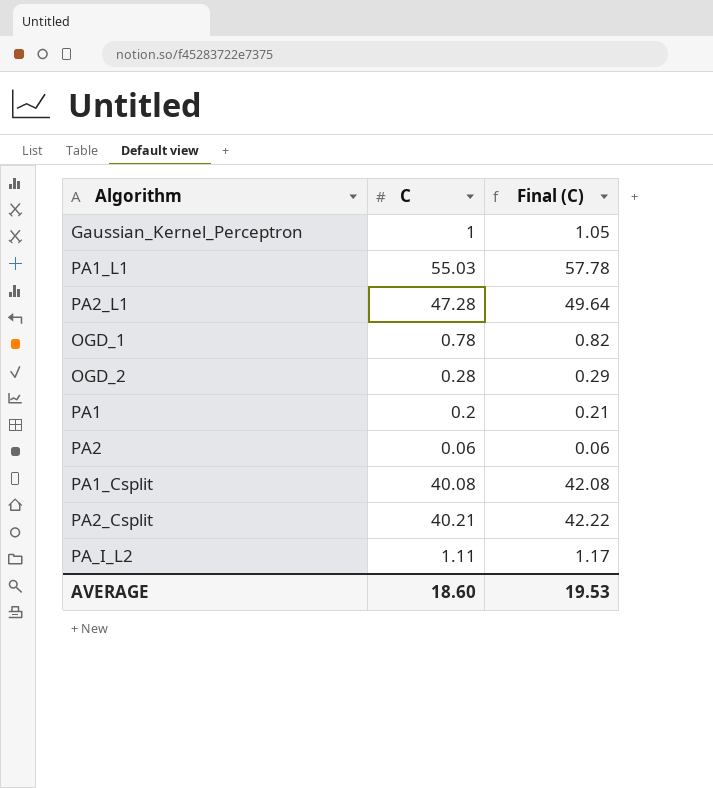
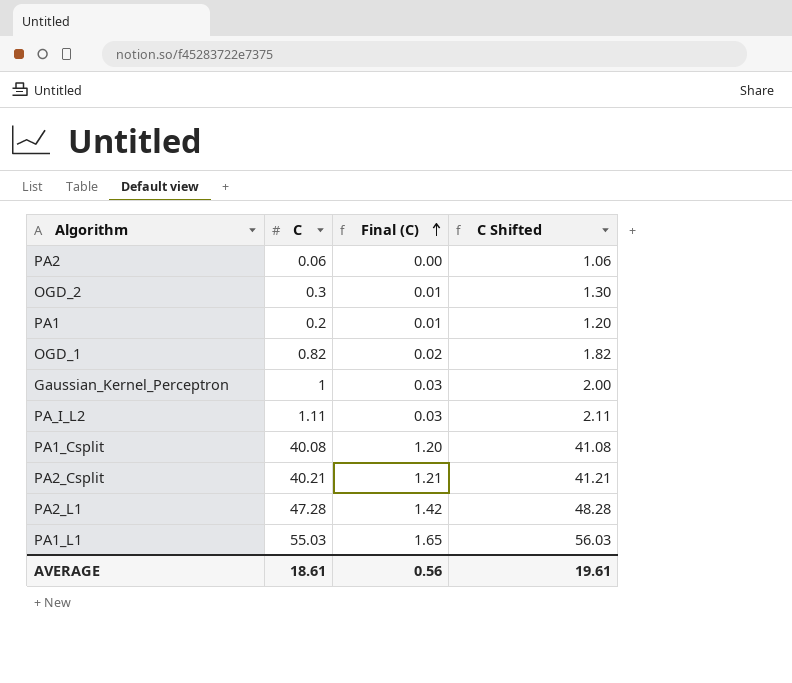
row order: none -> Final (C) ascending
column Final (C) | formula: [C] * 1.05 -> [C] * 0.03
column C Shifted | formula: none -> [C] + 1
OGD_2 | C: 0.28 -> 0.3
OGD_1 | C: 0.78 -> 0.82
AVERAGE | C: 18.60 -> 18.61
AVERAGE | Final (C): 19.53 -> 0.56

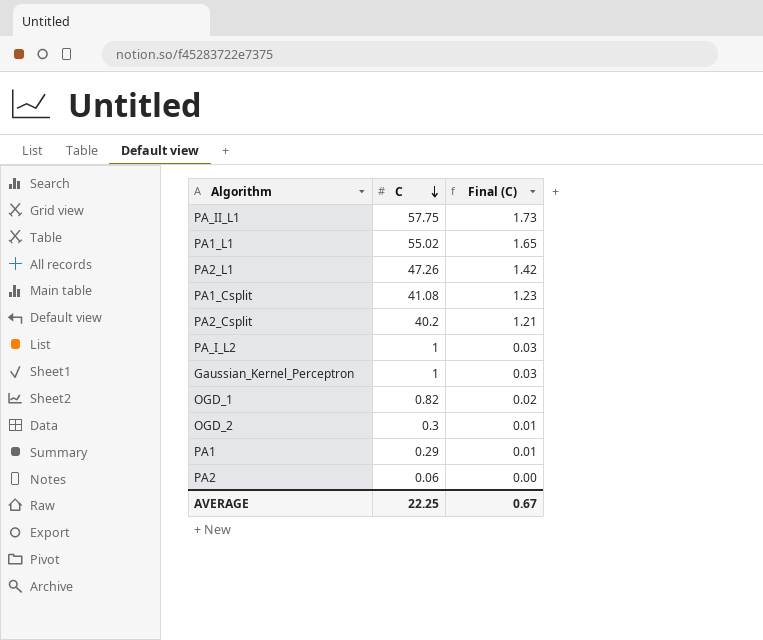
row order: Final (C) ascending -> C descending
column C Shifted | formula: [C] + 1 -> none
row PA_II_L1: none -> 57.75 | 1.73
PA1_L1 | C: 55.03 -> 55.02
PA2_L1 | C: 47.28 -> 47.26
PA1_Csplit | C: 40.08 -> 41.08
PA1_Csplit | Final (C): 1.20 -> 1.23
PA2_Csplit | C: 40.21 -> 40.2
PA_I_L2 | C: 1.11 -> 1
PA1 | C: 0.2 -> 0.29
AVERAGE | C: 18.61 -> 22.25
AVERAGE | Final (C): 0.56 -> 0.67

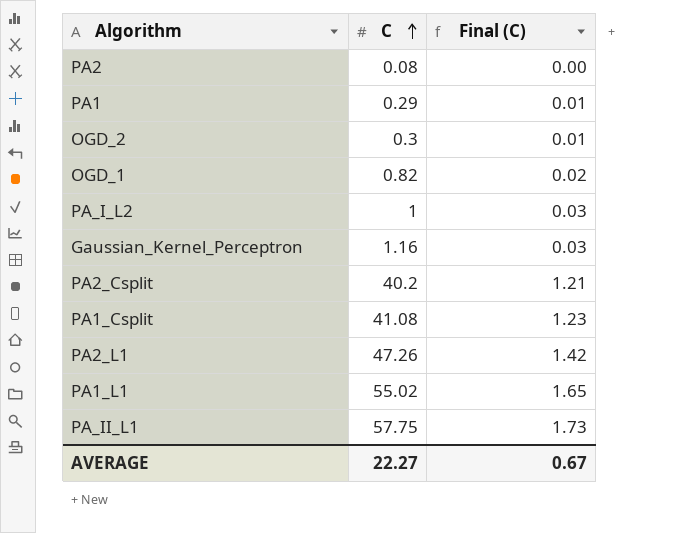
row order: C descending -> C ascending
PA2 | C: 0.06 -> 0.08
Gaussian_Kernel_Perceptron | C: 1 -> 1.16
AVERAGE | C: 22.25 -> 22.27

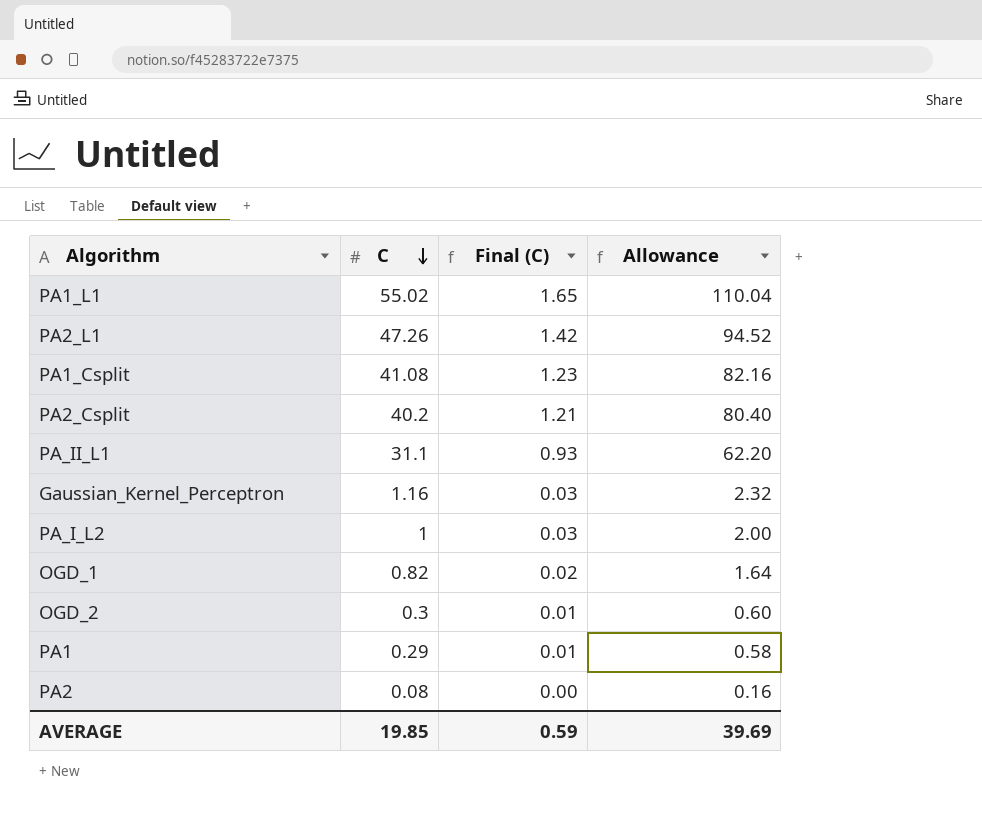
row order: C ascending -> C descending
column Allowance | formula: none -> [C] * 2
PA_II_L1 | C: 57.75 -> 31.1
PA_II_L1 | Final (C): 1.73 -> 0.93
AVERAGE | C: 22.27 -> 19.85
AVERAGE | Final (C): 0.67 -> 0.59

